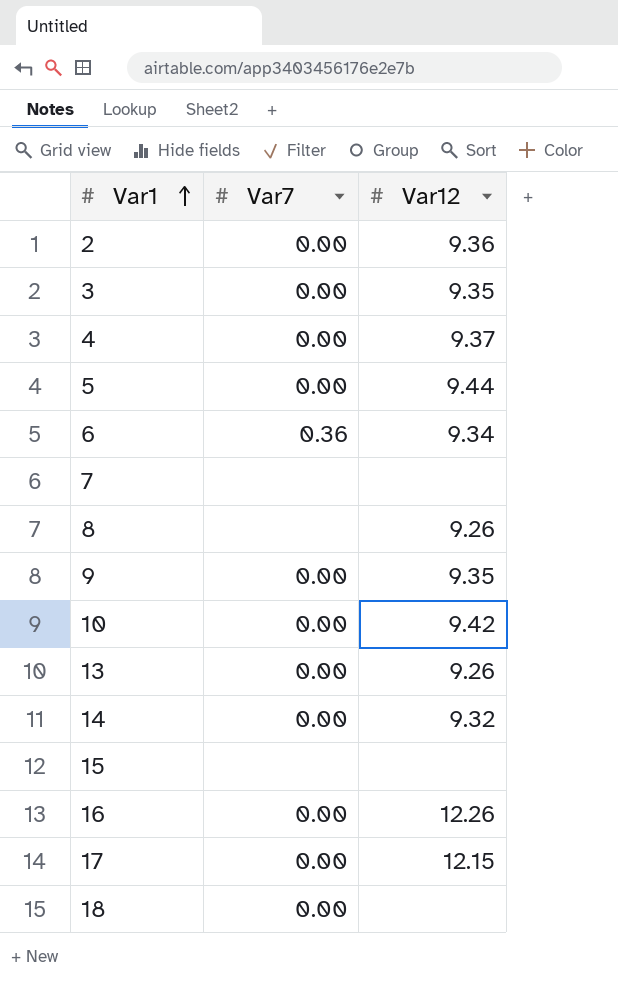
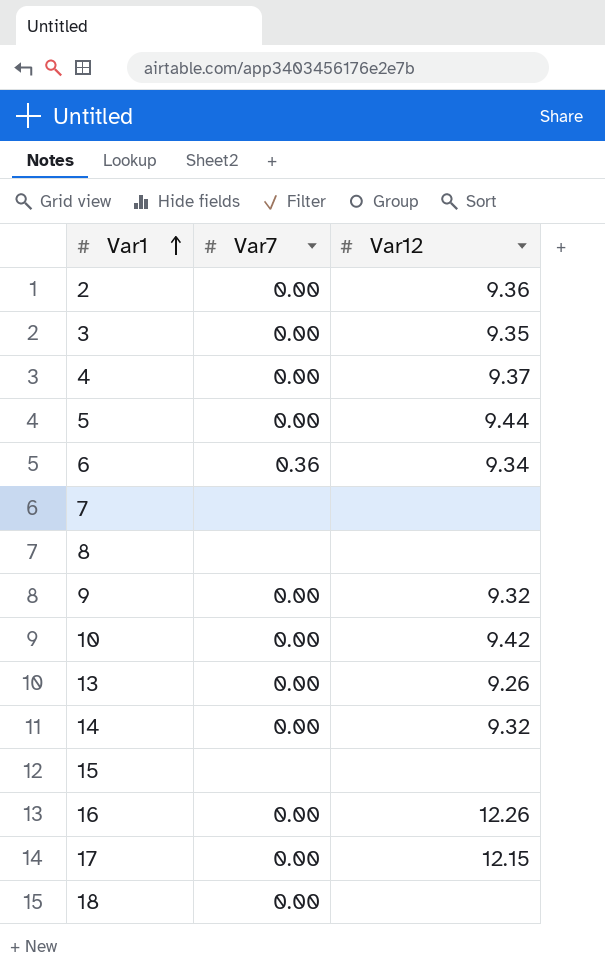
8 | Var12: 9.26 -> none
9 | Var12: 9.35 -> 9.32

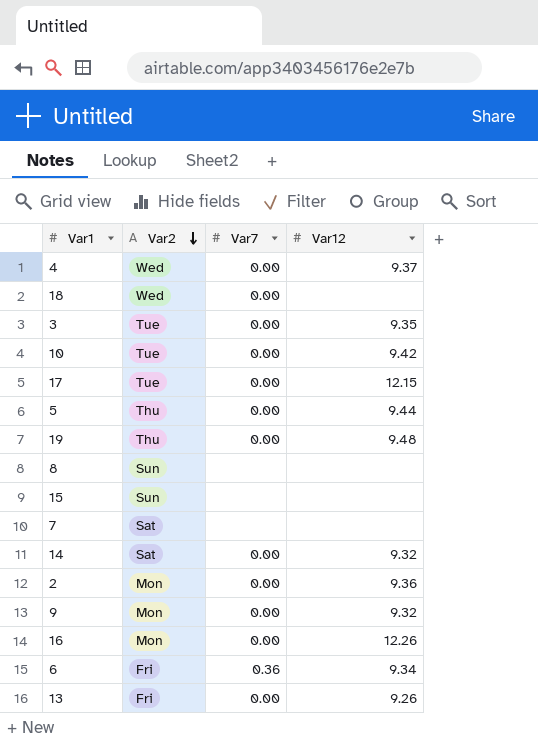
row order: Var1 ascending -> Var2 descending
column Var2 | position: none -> 2
row 19: none -> Thu | 0.00 | 9.48

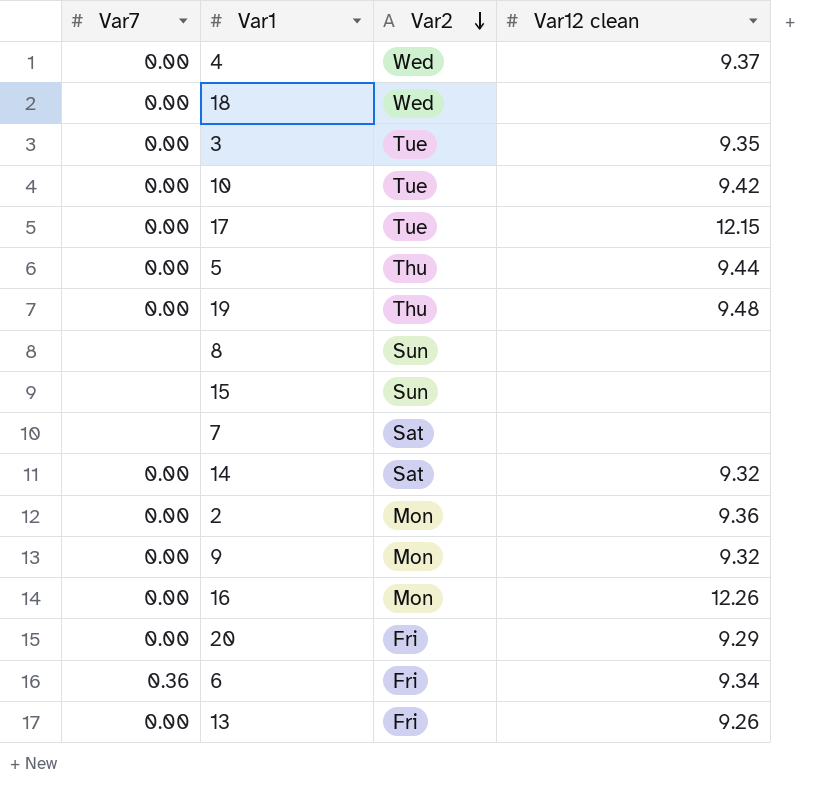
column Var7 | position: 3 -> 1
column name: Var12 -> Var12 clean
row 20: none -> 0.00 | Fri | 9.29

